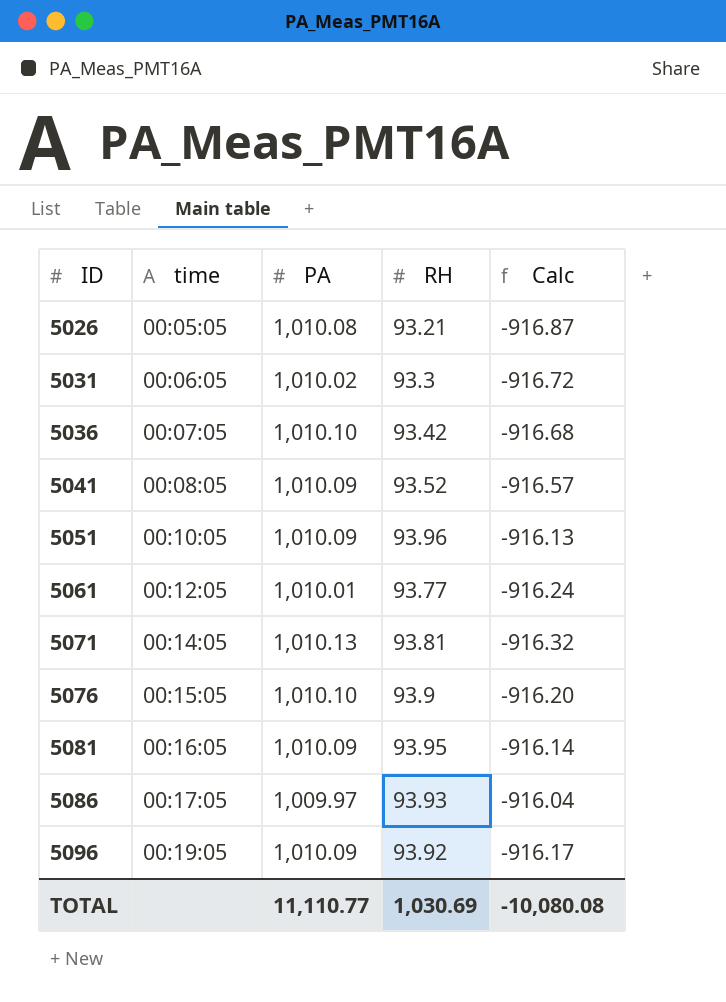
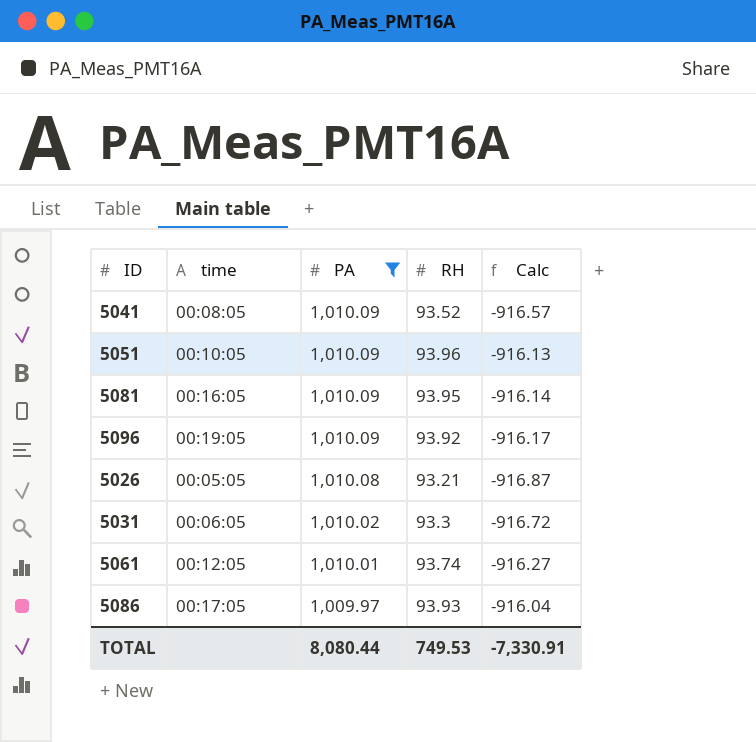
filter: none -> PA <= 1,010.09
row order: ID ascending -> PA descending
5061 | RH: 93.77 -> 93.74
5061 | Calc: -916.24 -> -916.27
TOTAL | PA: 11,110.77 -> 8,080.44
TOTAL | RH: 1,030.69 -> 749.53
TOTAL | Calc: -10,080.08 -> -7,330.91

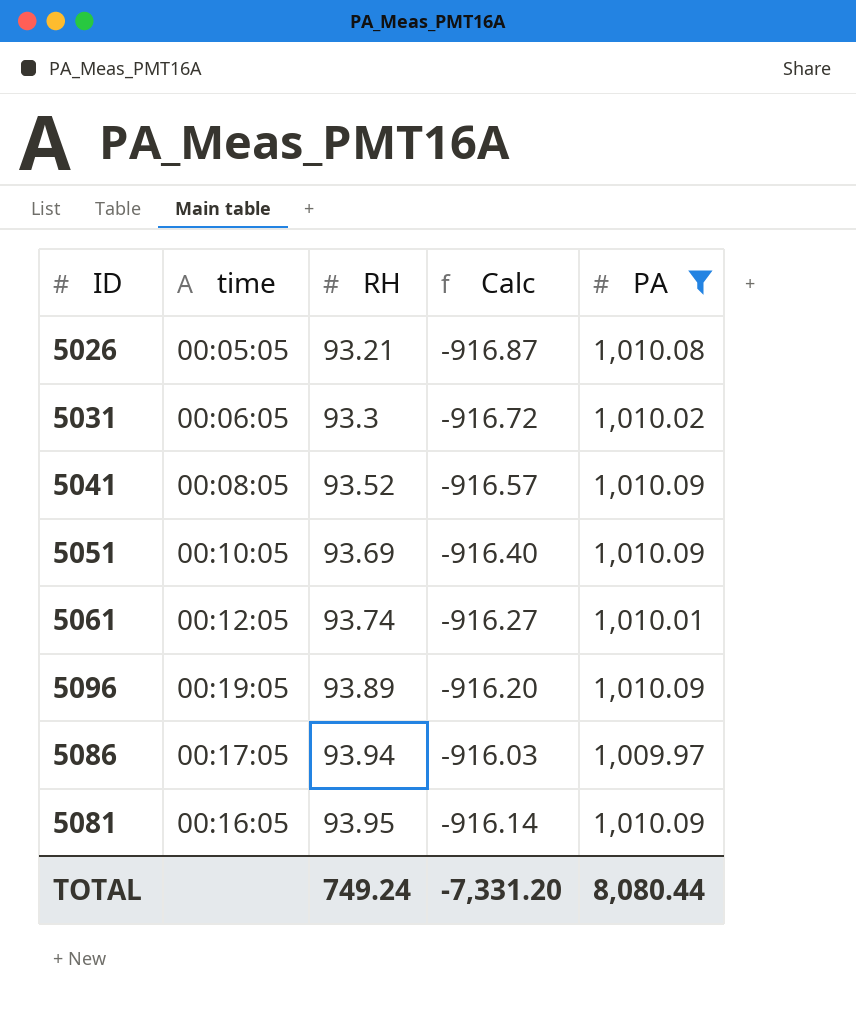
row order: PA descending -> RH ascending
column PA | position: 3 -> 5
5051 | RH: 93.96 -> 93.69
5051 | Calc: -916.13 -> -916.40
5096 | RH: 93.92 -> 93.89
5096 | Calc: -916.17 -> -916.20
5086 | RH: 93.93 -> 93.94
5086 | Calc: -916.04 -> -916.03
TOTAL | RH: 749.53 -> 749.24
TOTAL | Calc: -7,330.91 -> -7,331.20

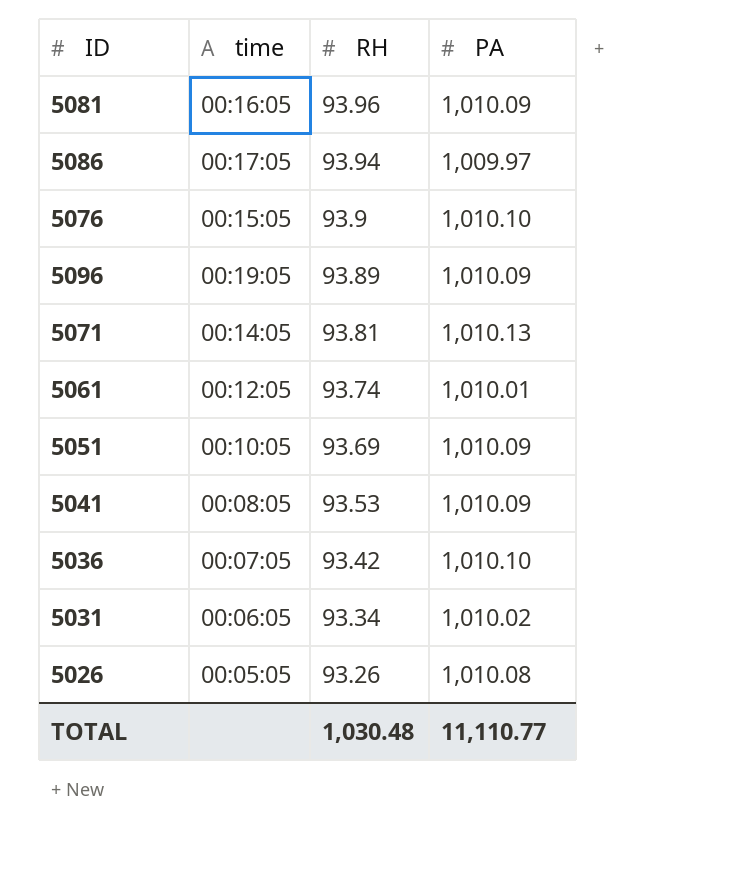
filter: PA <= 1,010.09 -> none
row order: RH ascending -> RH descending
column Calc | formula: [RH] - [PA] -> none
5081 | RH: 93.95 -> 93.96
5041 | RH: 93.52 -> 93.53
5031 | RH: 93.3 -> 93.34
5026 | RH: 93.21 -> 93.26
TOTAL | RH: 749.24 -> 1,030.48
TOTAL | PA: 8,080.44 -> 11,110.77

